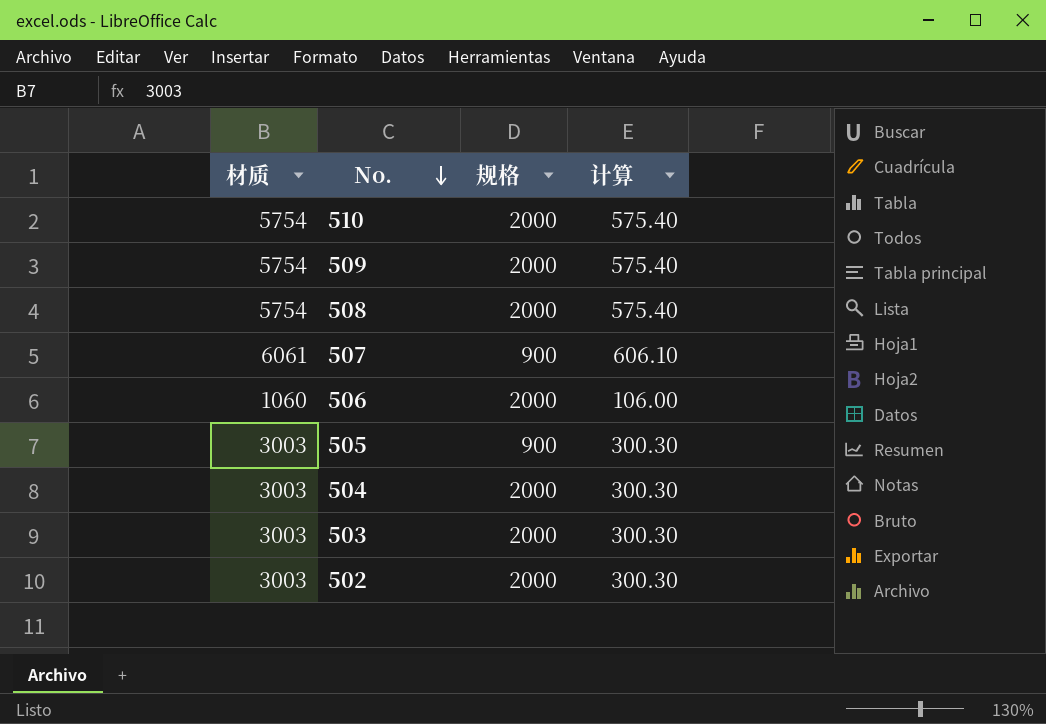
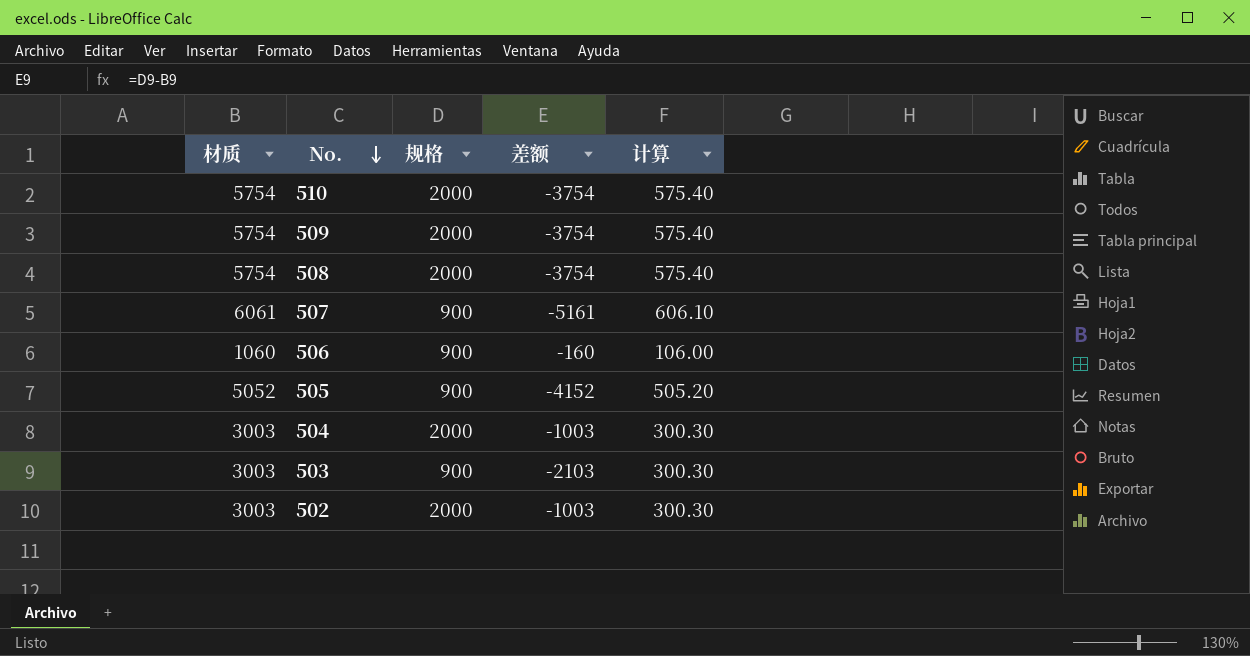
column 差额 | formula: none -> [规格] - [材质]
506 | 规格: 2000 -> 900
505 | 材质: 3003 -> 5052
505 | 计算: 300.30 -> 505.20
503 | 规格: 2000 -> 900

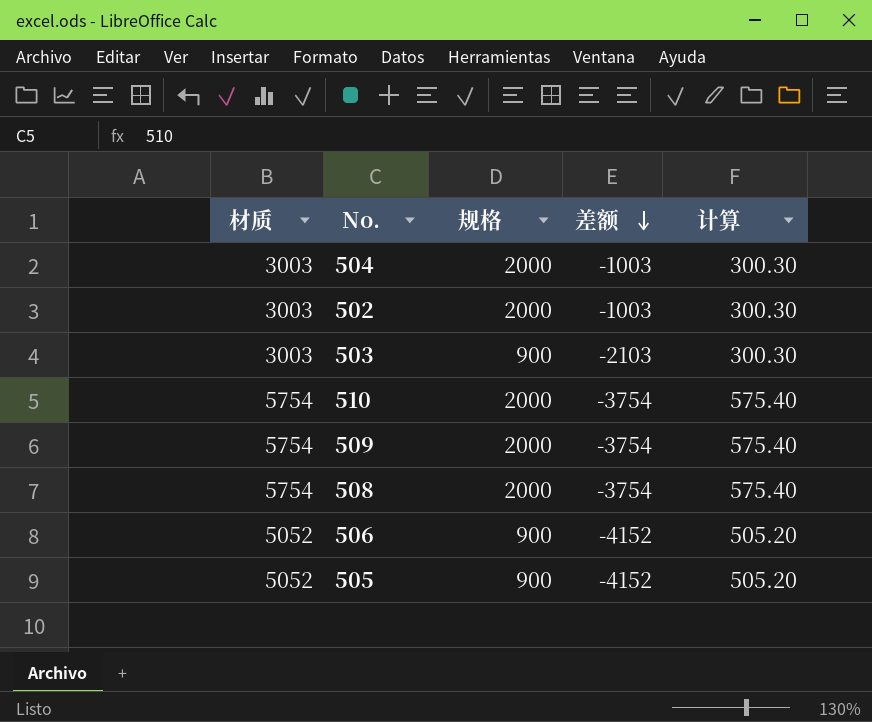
row order: No. descending -> 差额 descending
row 507: 6061 | 900 | -5161 | 606.10 -> none
506 | 材质: 1060 -> 5052
506 | 差额: -160 -> -4152
506 | 计算: 106.00 -> 505.20

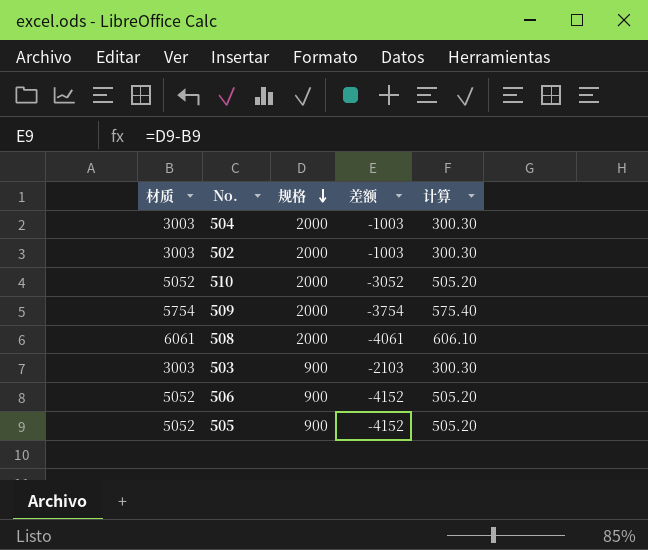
row order: 差额 descending -> 规格 descending
510 | 材质: 5754 -> 5052
510 | 差额: -3754 -> -3052
510 | 计算: 575.40 -> 505.20
508 | 材质: 5754 -> 6061
508 | 差额: -3754 -> -4061
508 | 计算: 575.40 -> 606.10

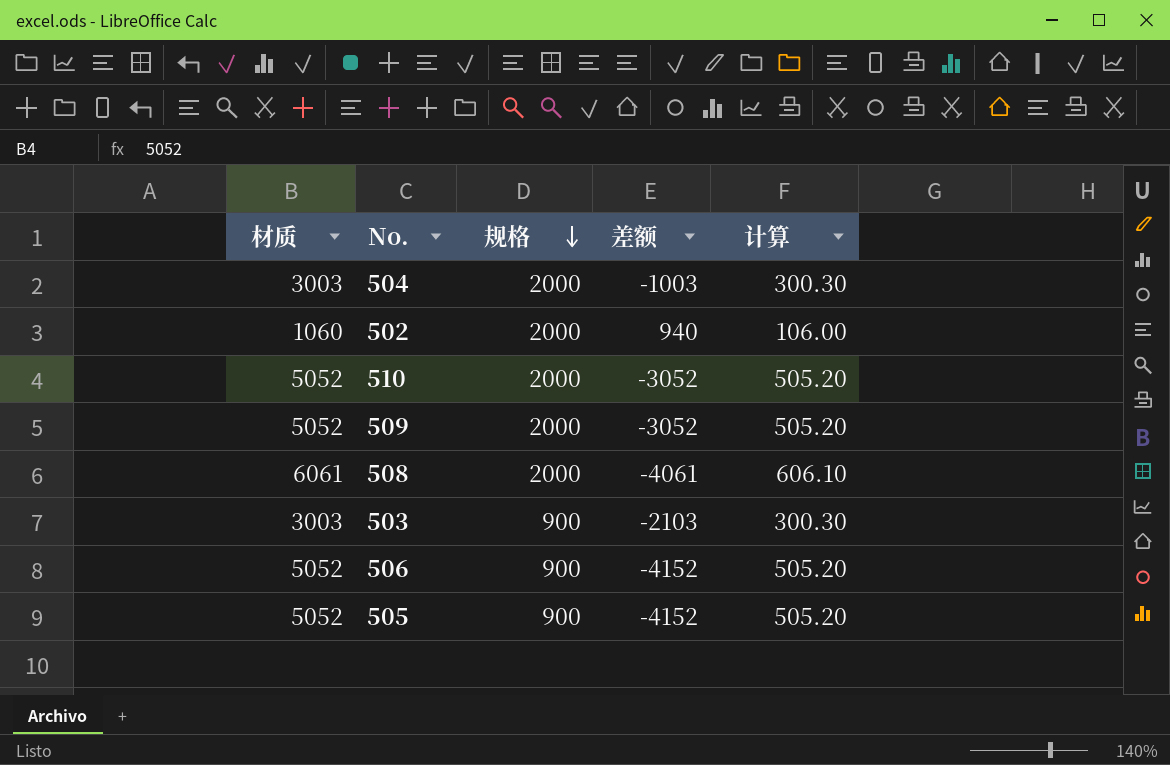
502 | 材质: 3003 -> 1060
502 | 差额: -1003 -> 940
502 | 计算: 300.30 -> 106.00
509 | 材质: 5754 -> 5052
509 | 差额: -3754 -> -3052
509 | 计算: 575.40 -> 505.20

